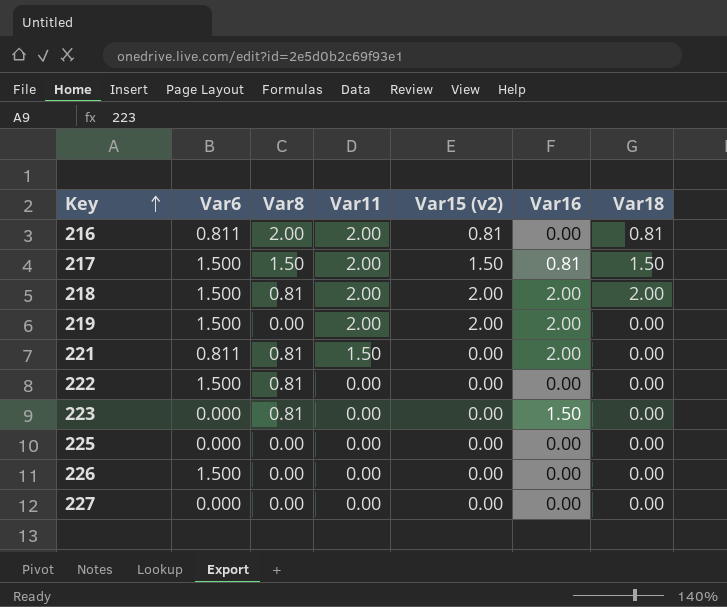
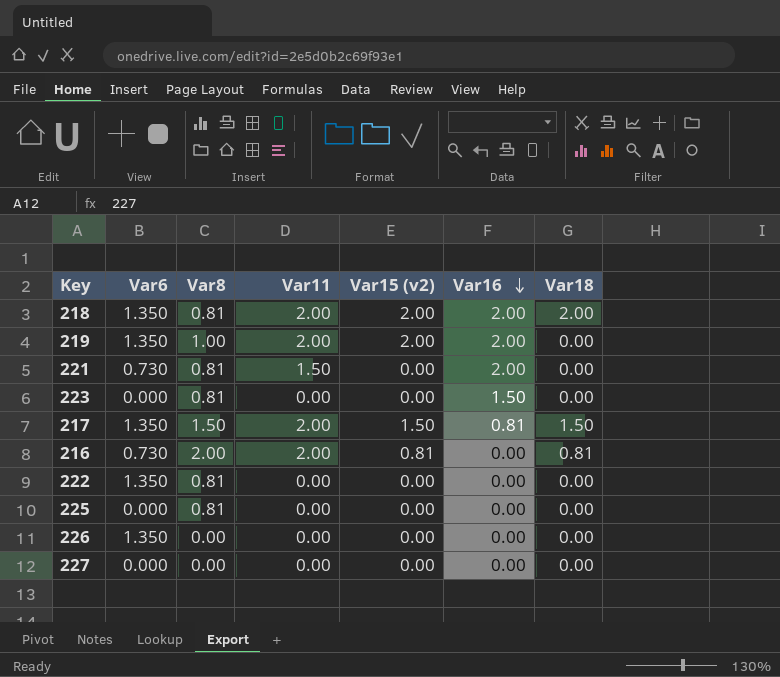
row order: Key ascending -> Var16 descending
218 | Var6: 1.500 -> 1.350
219 | Var6: 1.500 -> 1.350
219 | Var8: 0.00 -> 1.00
221 | Var6: 0.811 -> 0.730
217 | Var6: 1.500 -> 1.350
216 | Var6: 0.811 -> 0.730
222 | Var6: 1.500 -> 1.350
225 | Var8: 0.00 -> 0.81
226 | Var6: 1.500 -> 1.350

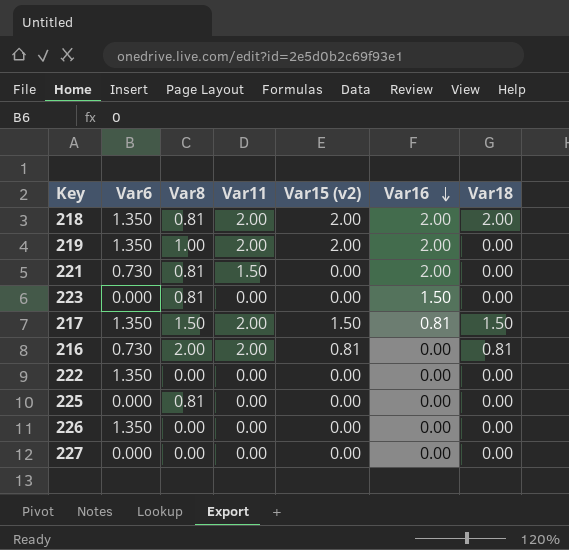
222 | Var8: 0.81 -> 0.00

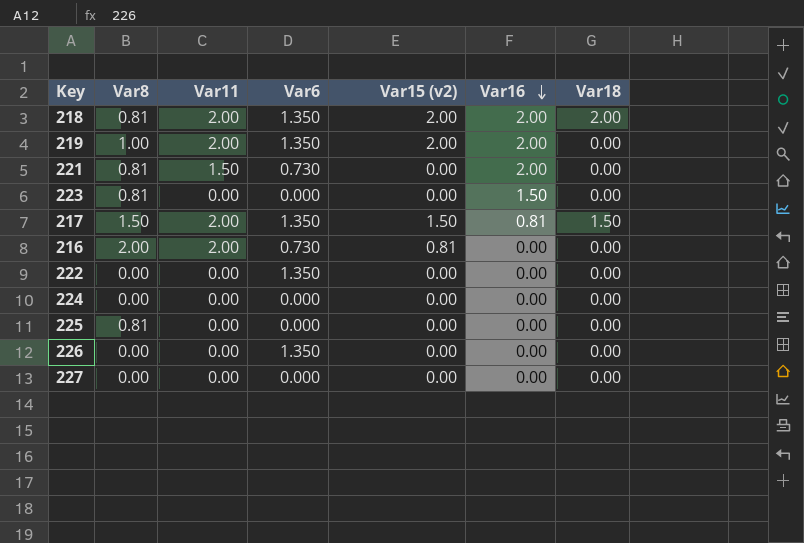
column Var6 | position: 2 -> 4
216 | Var18: 0.81 -> 0.00
row 224: none -> 0.00 | 0.00 | 0.000 | 0.00 | 0.00 | 0.00

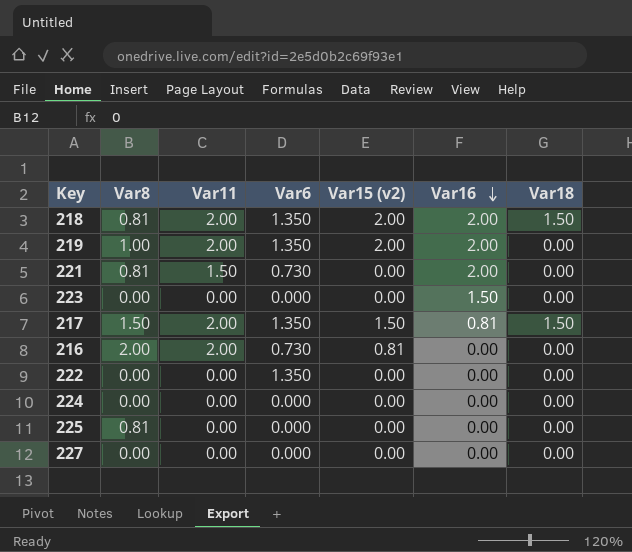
row 226: 0.00 | 0.00 | 1.350 | 0.00 | 0.00 | 0.00 -> none
218 | Var18: 2.00 -> 1.50
223 | Var8: 0.81 -> 0.00

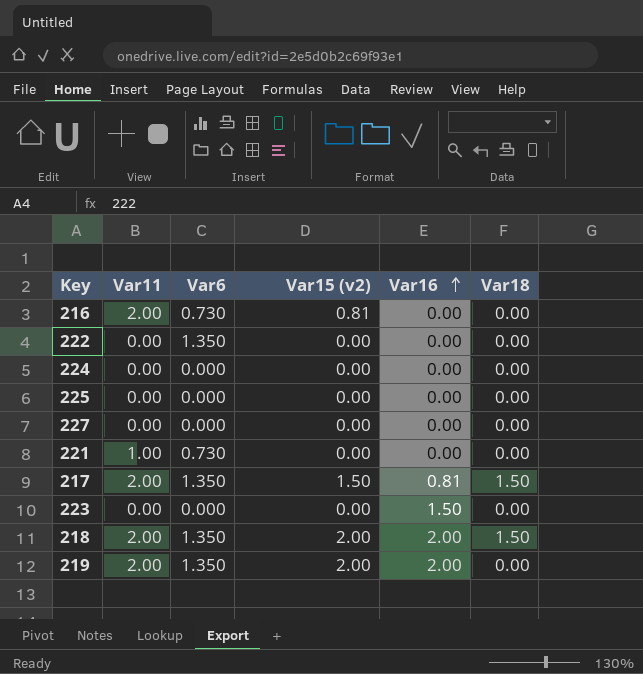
row order: Var16 descending -> Var16 ascending
column Var8 | position: 2 -> none
221 | Var11: 1.50 -> 1.00
221 | Var16: 2.00 -> 0.00

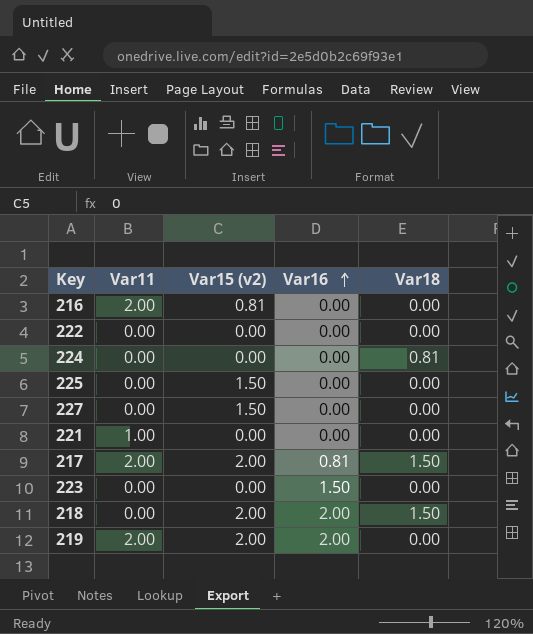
column Var6 | position: 3 -> none
224 | Var18: 0.00 -> 0.81
225 | Var15 (v2): 0.00 -> 1.50
227 | Var15 (v2): 0.00 -> 1.50
217 | Var15 (v2): 1.50 -> 2.00
218 | Var11: 2.00 -> 0.00

